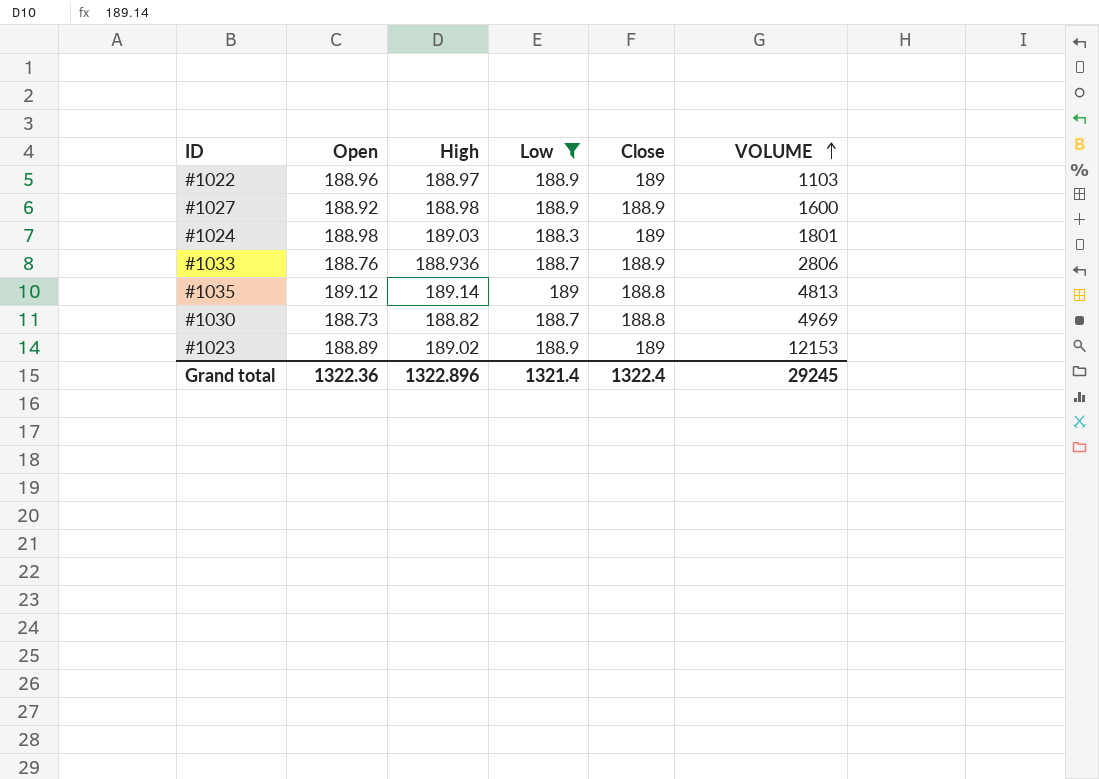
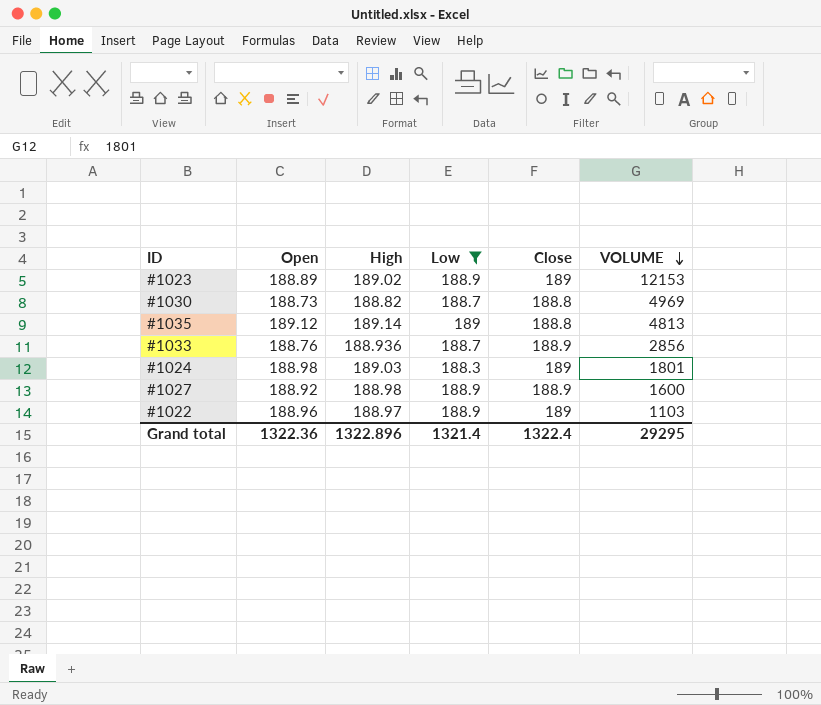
row order: VOLUME ascending -> VOLUME descending
#1033 | VOLUME: 2806 -> 2856
Grand total | VOLUME: 29245 -> 29295

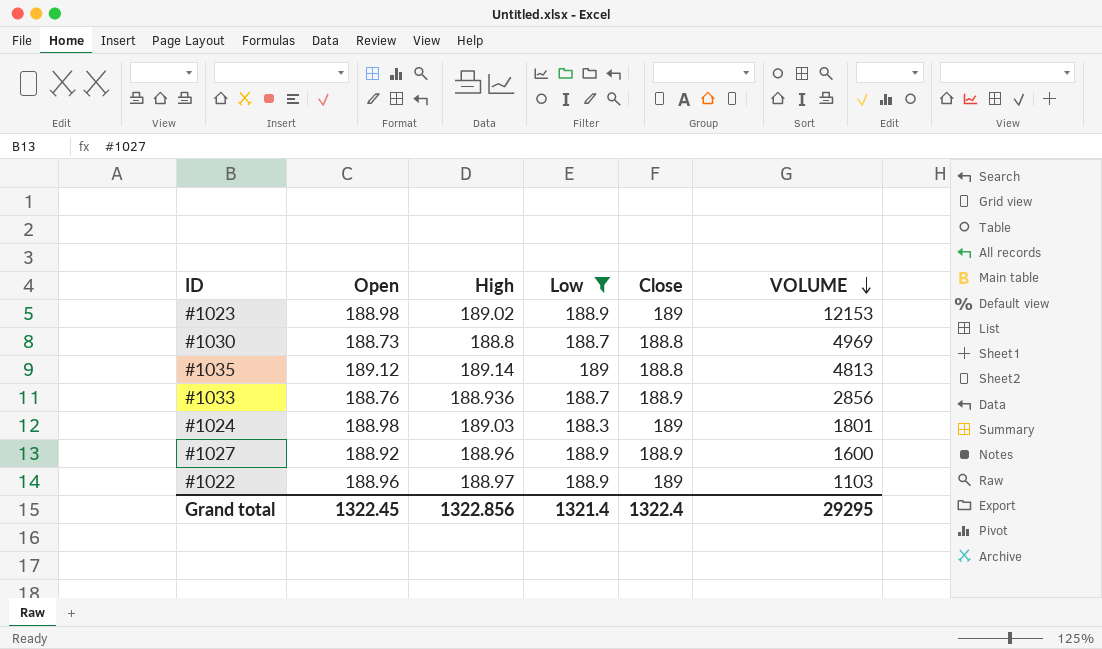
#1023 | Open: 188.89 -> 188.98
#1030 | High: 188.82 -> 188.8
#1027 | High: 188.98 -> 188.96
Grand total | Open: 1322.36 -> 1322.45
Grand total | High: 1322.896 -> 1322.856

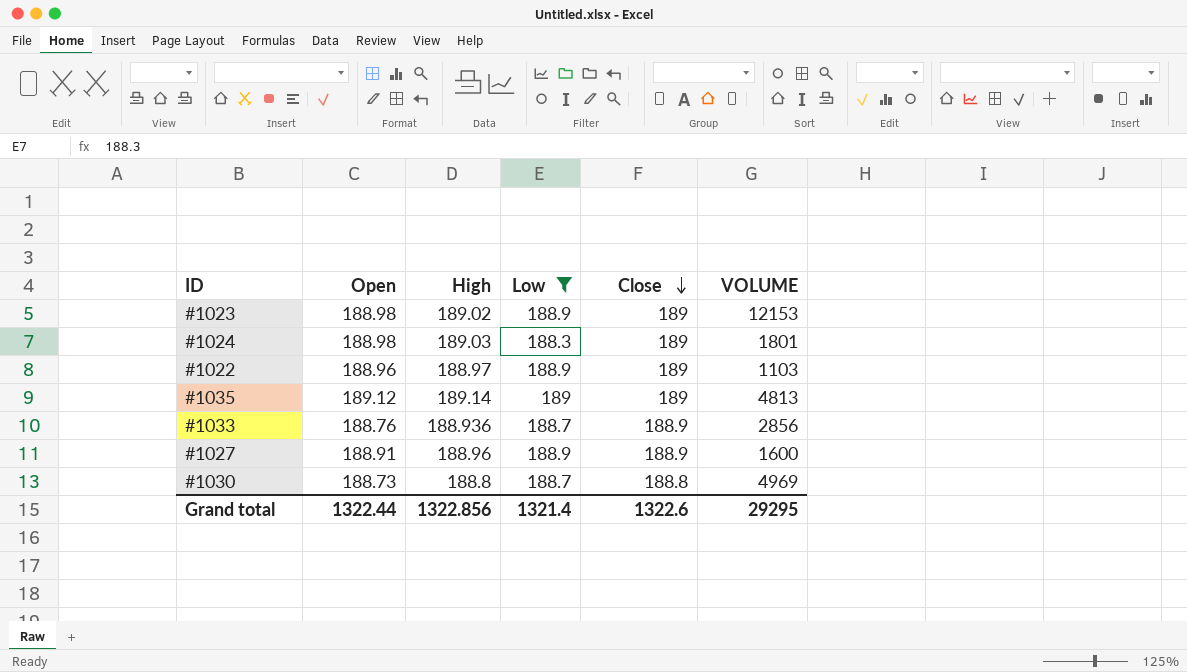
row order: VOLUME descending -> Close descending
#1035 | Close: 188.8 -> 189
#1027 | Open: 188.92 -> 188.91
Grand total | Open: 1322.45 -> 1322.44
Grand total | Close: 1322.4 -> 1322.6

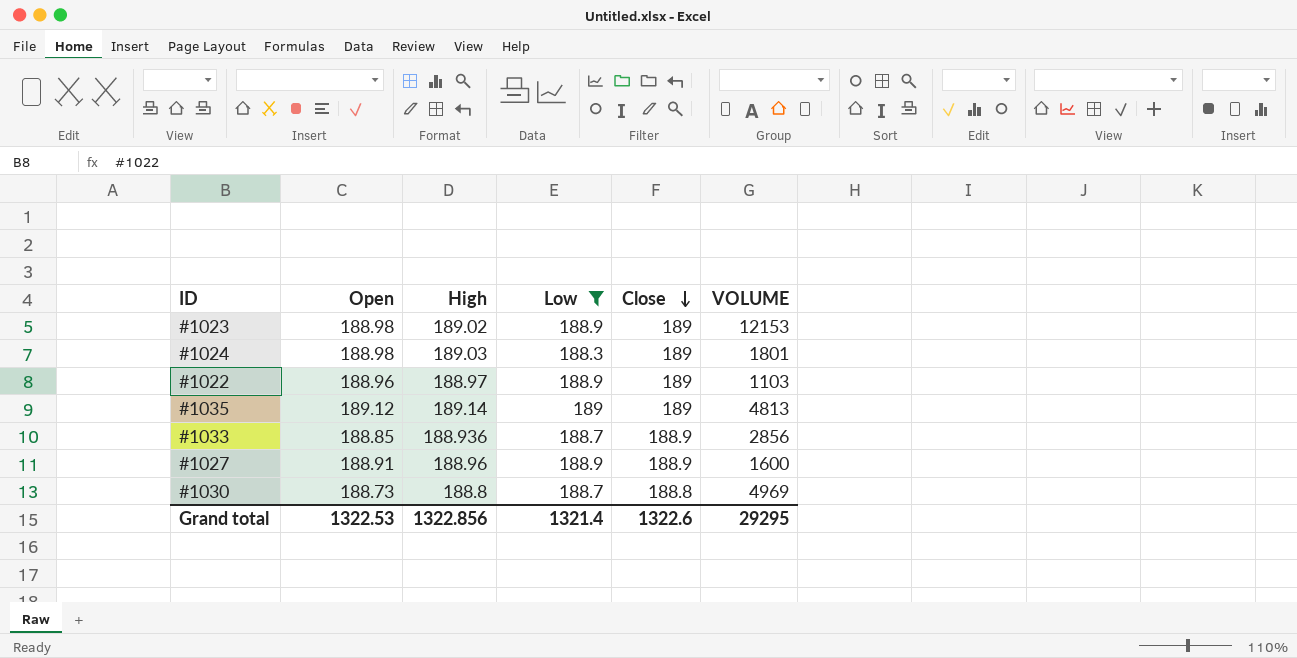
#1033 | Open: 188.76 -> 188.85
Grand total | Open: 1322.44 -> 1322.53

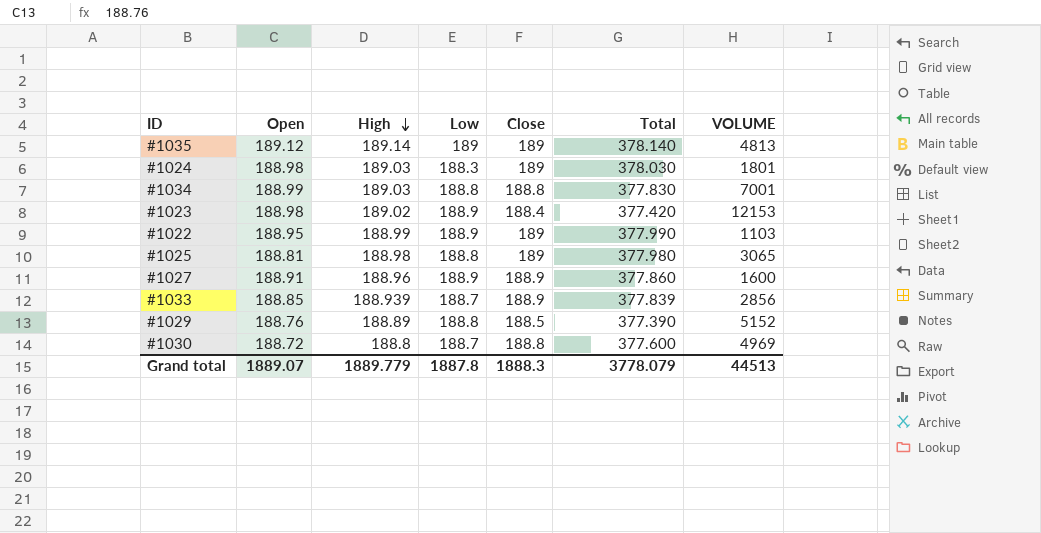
filter: Low != 188.8 -> none
row order: Close descending -> High descending
column Total | formula: none -> [High] + [Close]
#1023 | Close: 189 -> 188.4
#1022 | Open: 188.96 -> 188.95
#1022 | High: 188.97 -> 188.99
#1033 | High: 188.936 -> 188.939
#1030 | Open: 188.73 -> 188.72
Grand total | Open: 1322.53 -> 1889.07
Grand total | High: 1322.856 -> 1889.779
Grand total | Low: 1321.4 -> 1887.8
Grand total | Close: 1322.6 -> 1888.3
Grand total | VOLUME: 29295 -> 44513

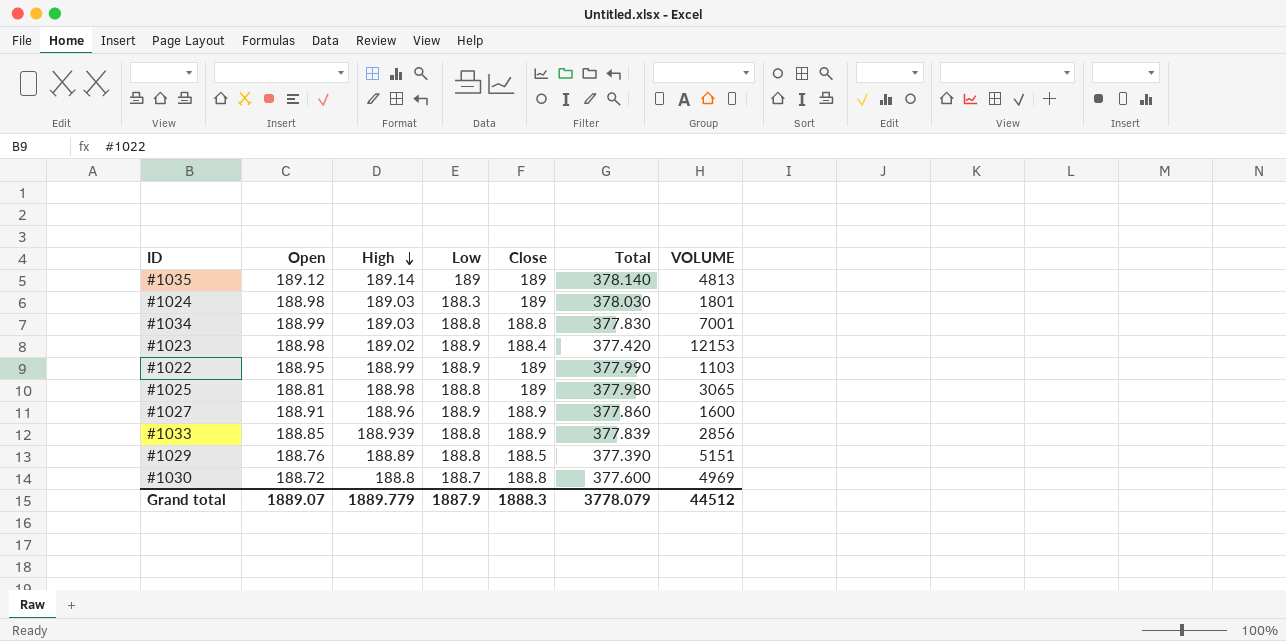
#1033 | Low: 188.7 -> 188.8
#1029 | VOLUME: 5152 -> 5151
Grand total | Low: 1887.8 -> 1887.9
Grand total | VOLUME: 44513 -> 44512

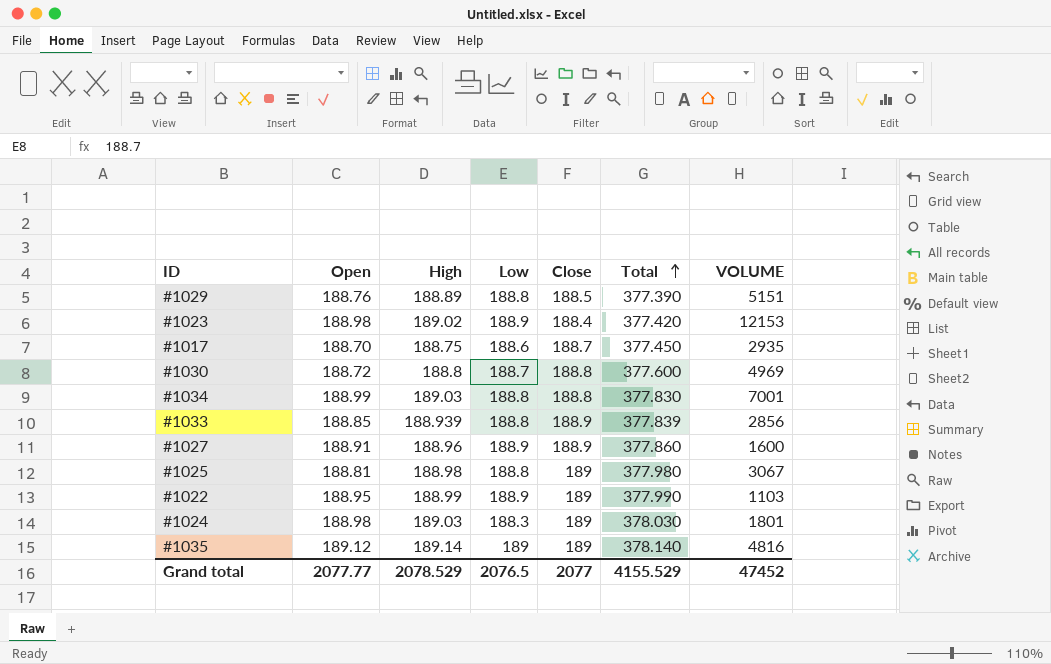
row order: High descending -> Total ascending
row #1017: none -> 188.70 | 188.75 | 188.6 | 188.7 | 377.450 | 2935
#1025 | VOLUME: 3065 -> 3067
#1035 | VOLUME: 4813 -> 4816
Grand total | Open: 1889.07 -> 2077.77
Grand total | High: 1889.779 -> 2078.529
Grand total | Low: 1887.9 -> 2076.5
Grand total | Close: 1888.3 -> 2077
Grand total | Total: 3778.079 -> 4155.529
Grand total | VOLUME: 44512 -> 47452

